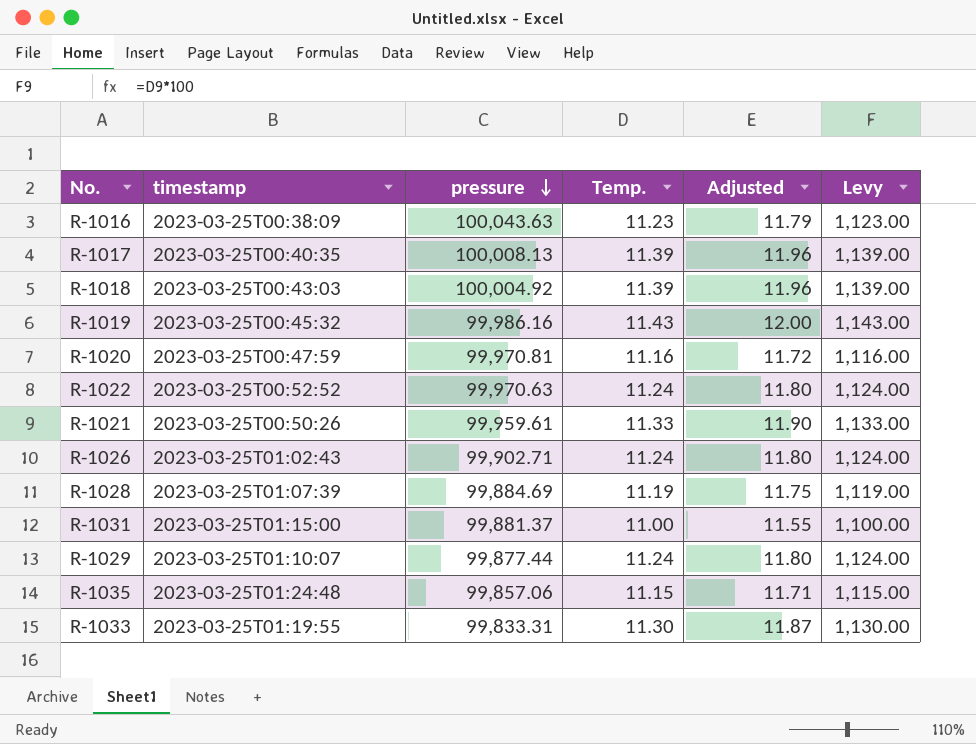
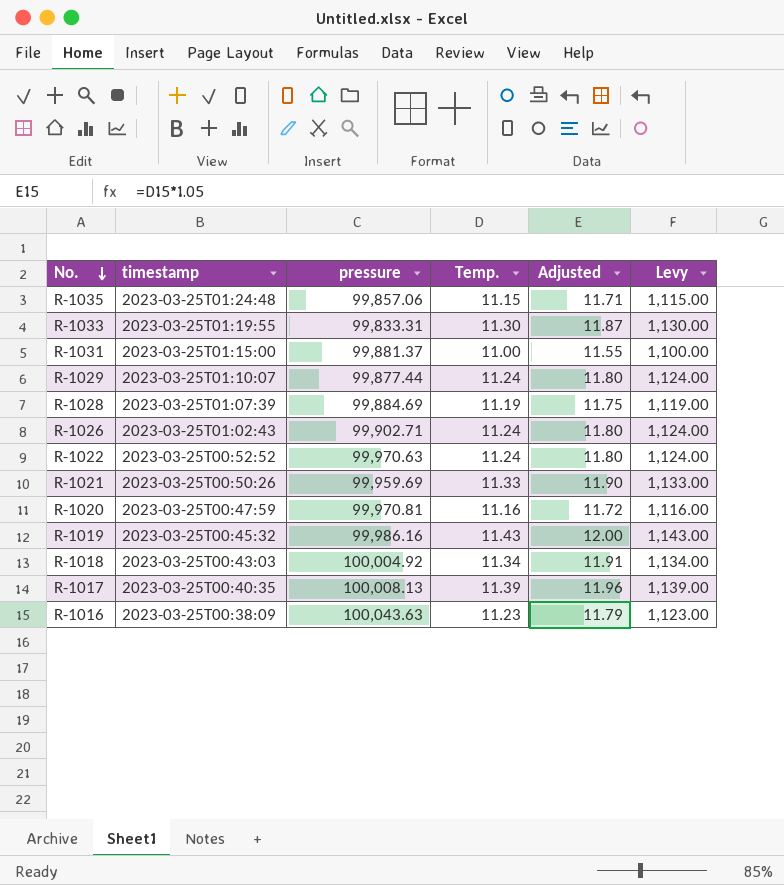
row order: pressure descending -> No. descending
R-1021 | pressure: 99,959.61 -> 99,959.69
R-1018 | Temp.: 11.39 -> 11.34
R-1018 | Adjusted: 11.96 -> 11.91
R-1018 | Levy: 1,139.00 -> 1,134.00

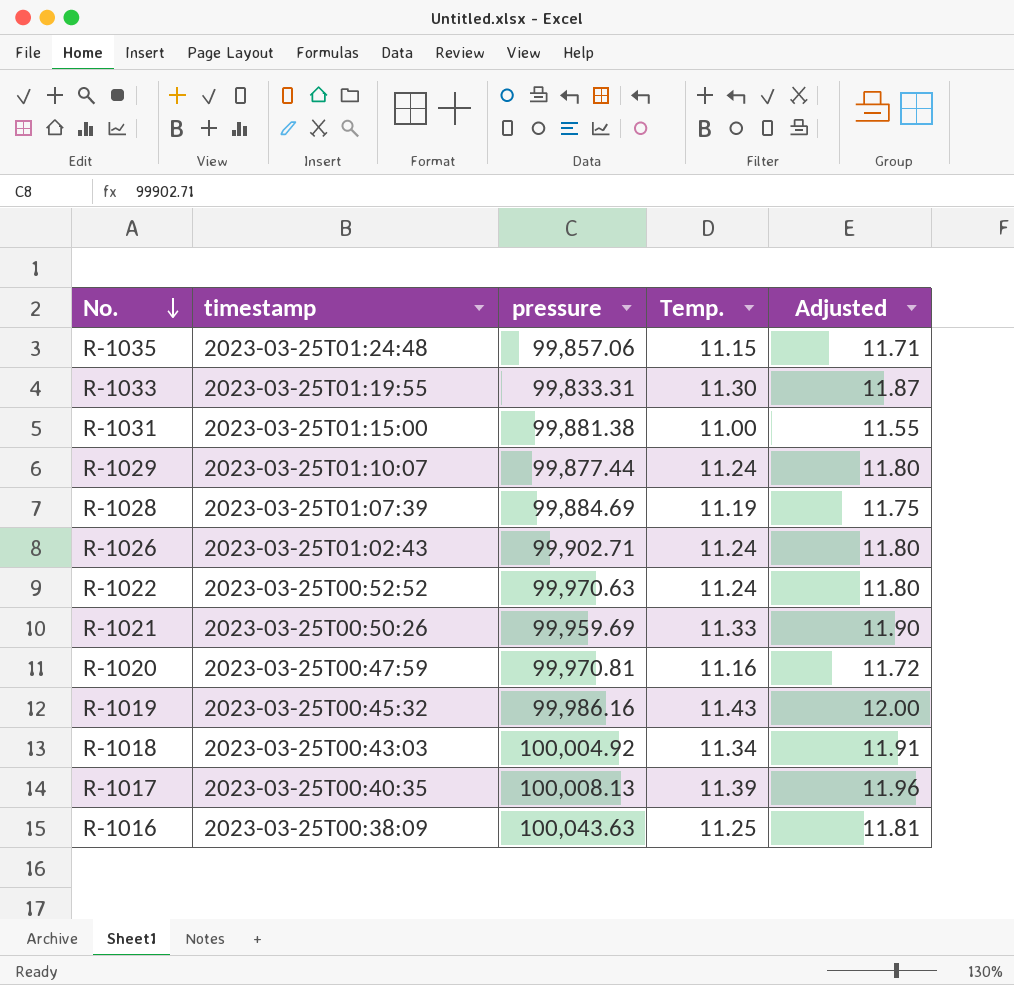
column Levy | formula: [Temp.] * 100 -> none
R-1031 | pressure: 99,881.37 -> 99,881.38
R-1016 | Temp.: 11.23 -> 11.25
R-1016 | Adjusted: 11.79 -> 11.81

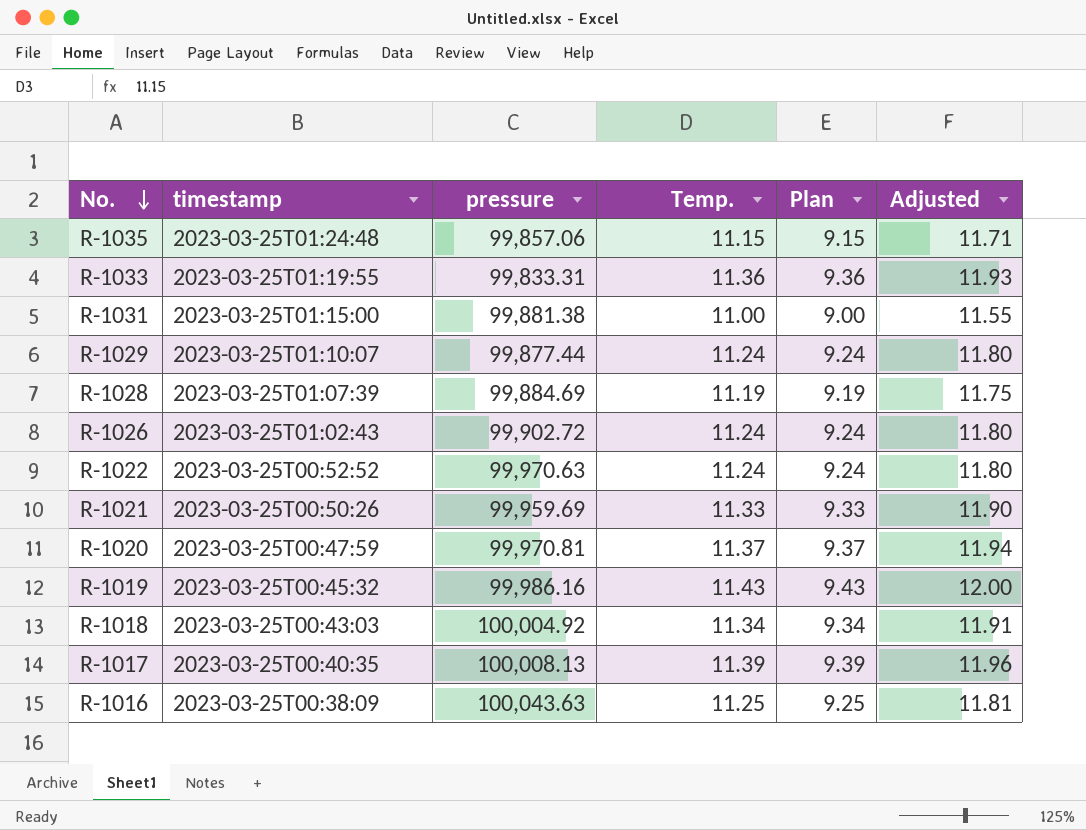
column Plan | formula: none -> [Temp.] - 2
R-1033 | Temp.: 11.30 -> 11.36
R-1033 | Adjusted: 11.87 -> 11.93
R-1026 | pressure: 99,902.71 -> 99,902.72
R-1020 | Temp.: 11.16 -> 11.37
R-1020 | Adjusted: 11.72 -> 11.94

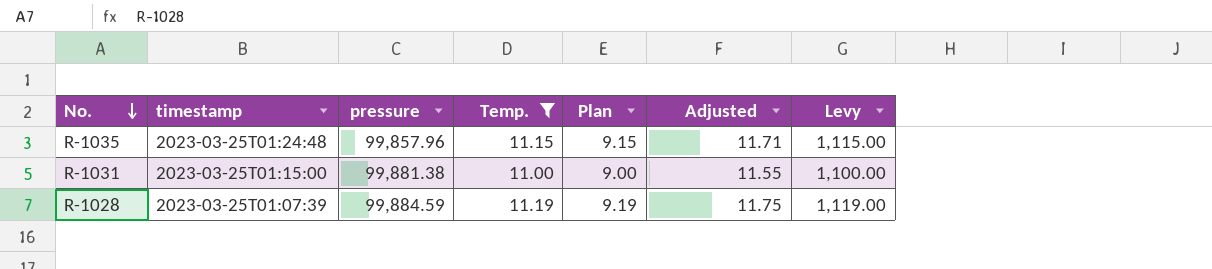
filter: none -> Temp. <= 11.19
column Levy | formula: none -> [Temp.] * 100
R-1035 | pressure: 99,857.06 -> 99,857.96
R-1028 | pressure: 99,884.69 -> 99,884.59

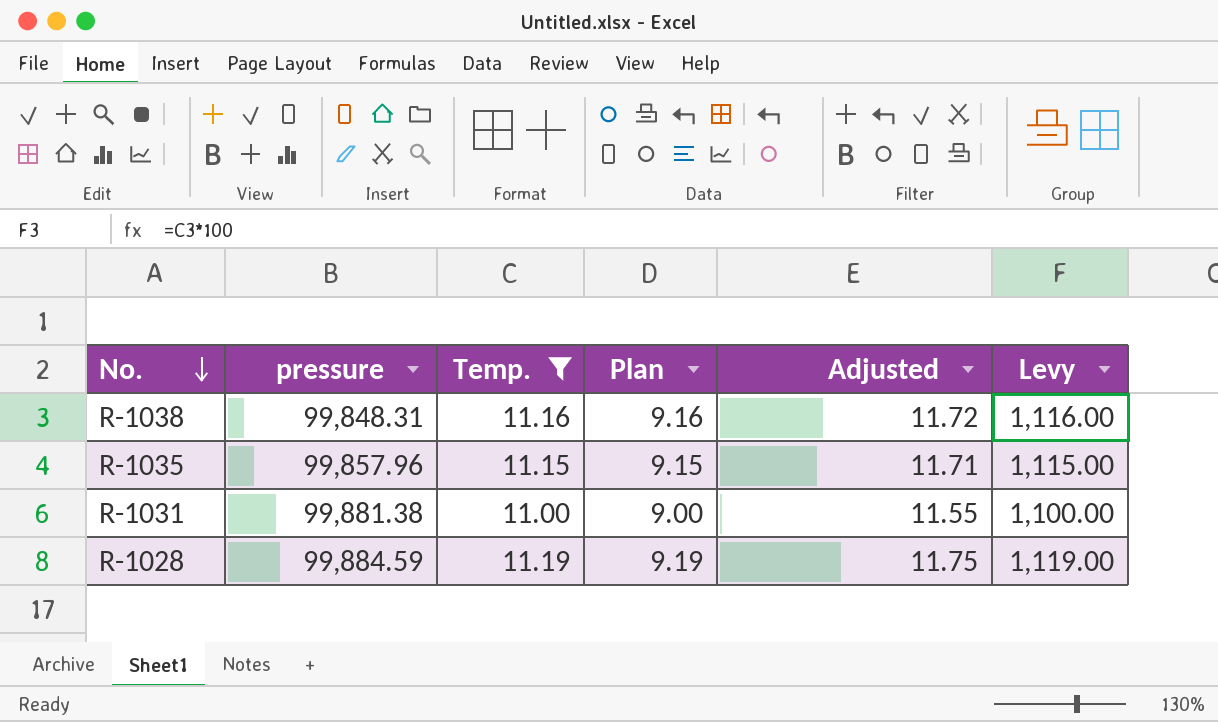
column timestamp | position: 2 -> none
row R-1038: none -> 99,848.31 | 11.16 | 9.16 | 11.72 | 1,116.00

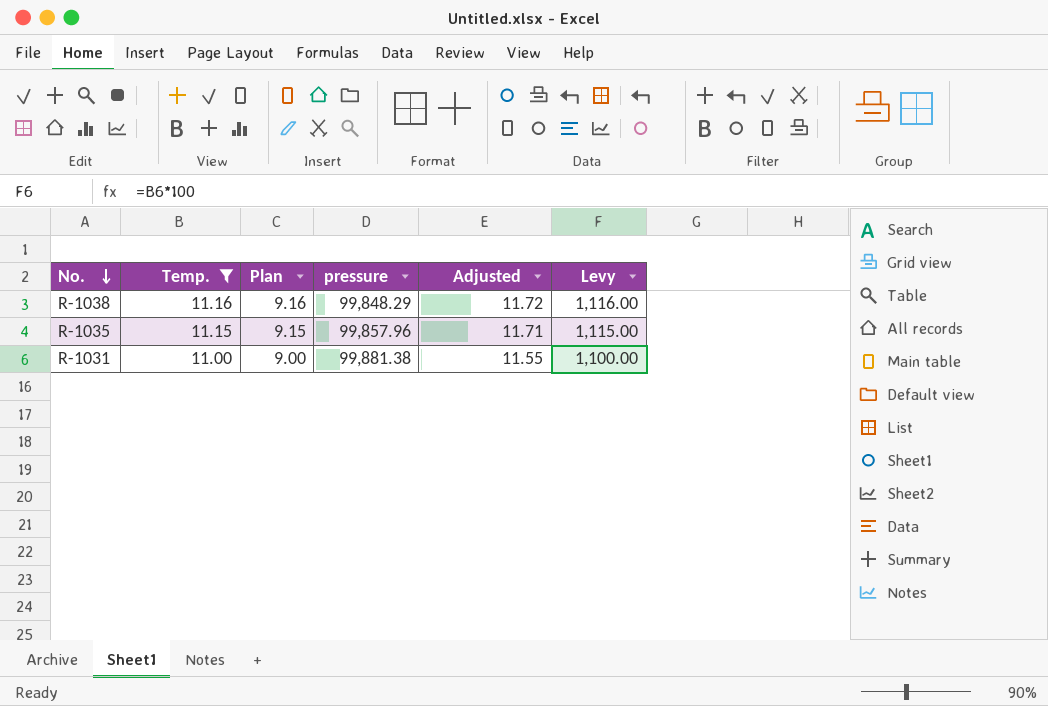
column pressure | position: 2 -> 4
row R-1028: 99,884.59 | 11.19 | 9.19 | 11.75 | 1,119.00 -> none
R-1038 | pressure: 99,848.31 -> 99,848.29

